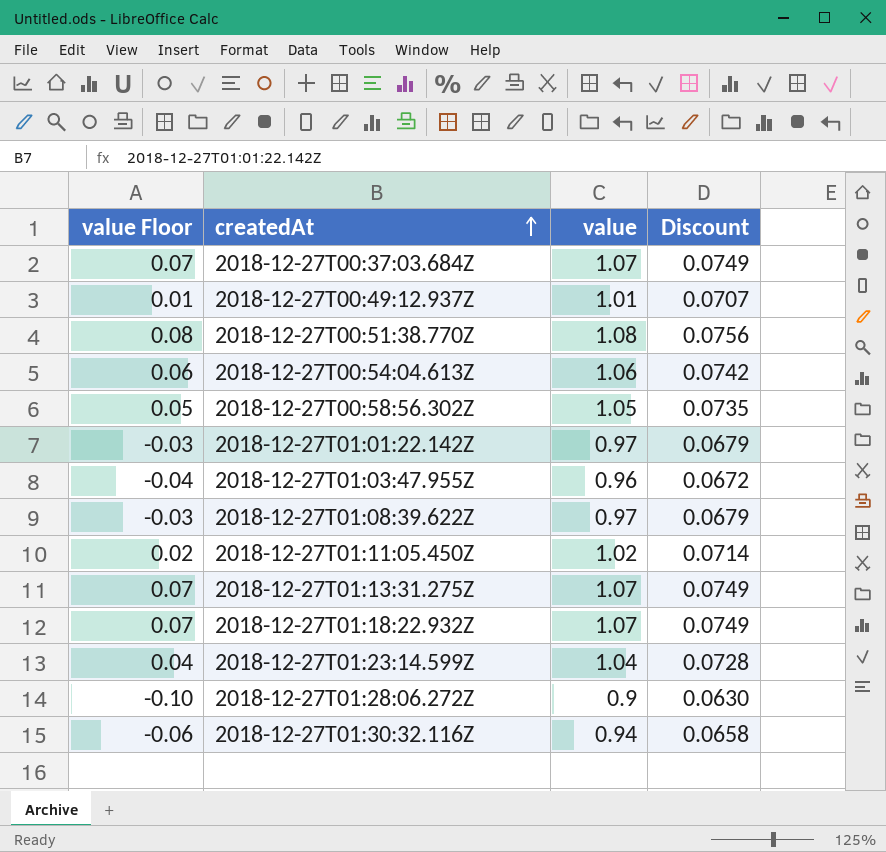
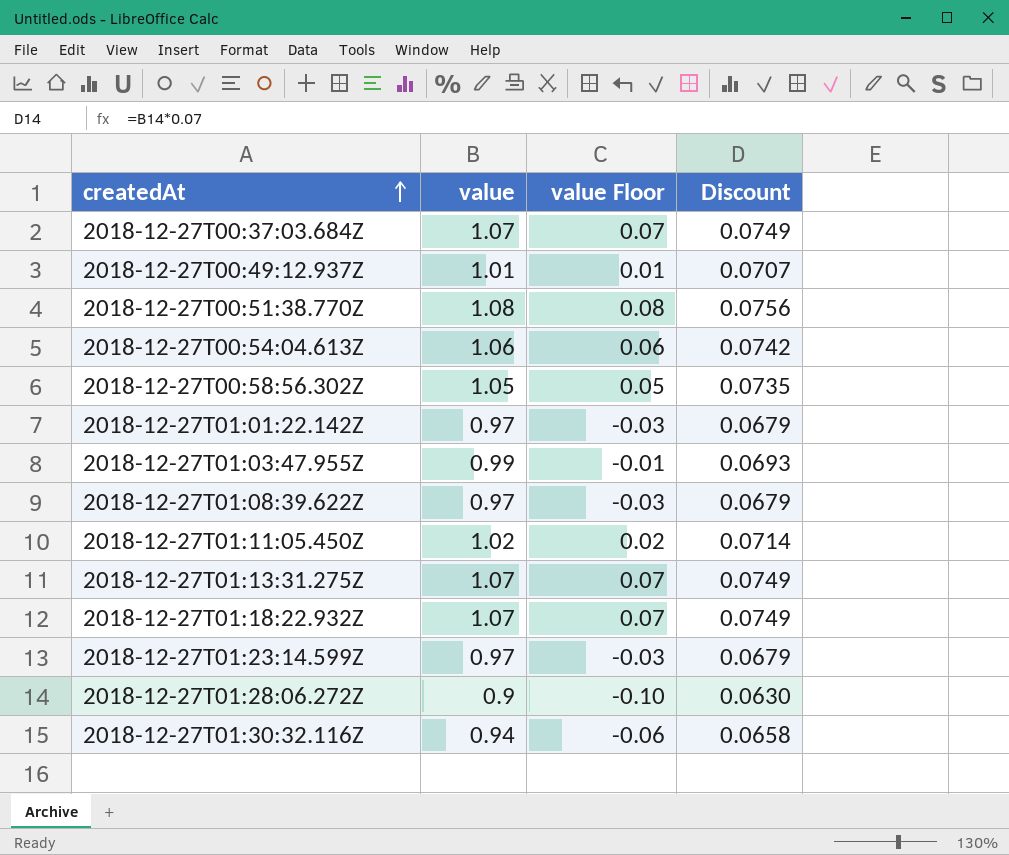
column value Floor | position: 1 -> 3
2018-12-27T01:03:47.955Z | value: 0.96 -> 0.99
2018-12-27T01:03:47.955Z | value Floor: -0.04 -> -0.01
2018-12-27T01:03:47.955Z | Discount: 0.0672 -> 0.0693
2018-12-27T01:23:14.599Z | value: 1.04 -> 0.97
2018-12-27T01:23:14.599Z | value Floor: 0.04 -> -0.03
2018-12-27T01:23:14.599Z | Discount: 0.0728 -> 0.0679

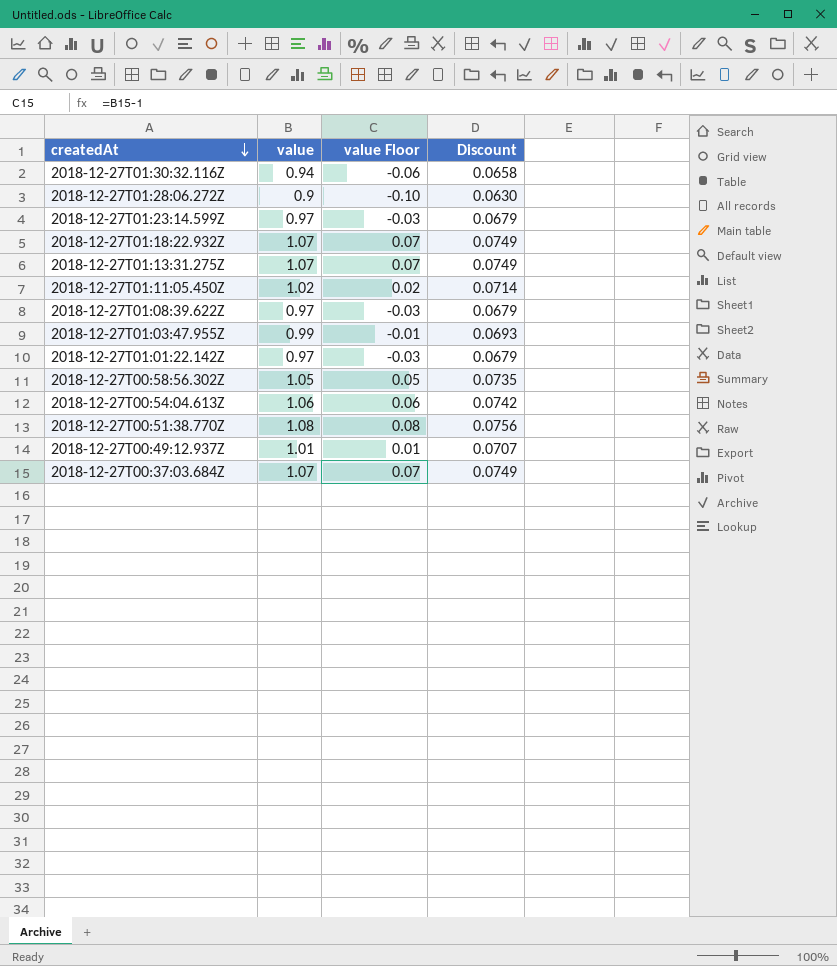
row order: createdAt ascending -> createdAt descending

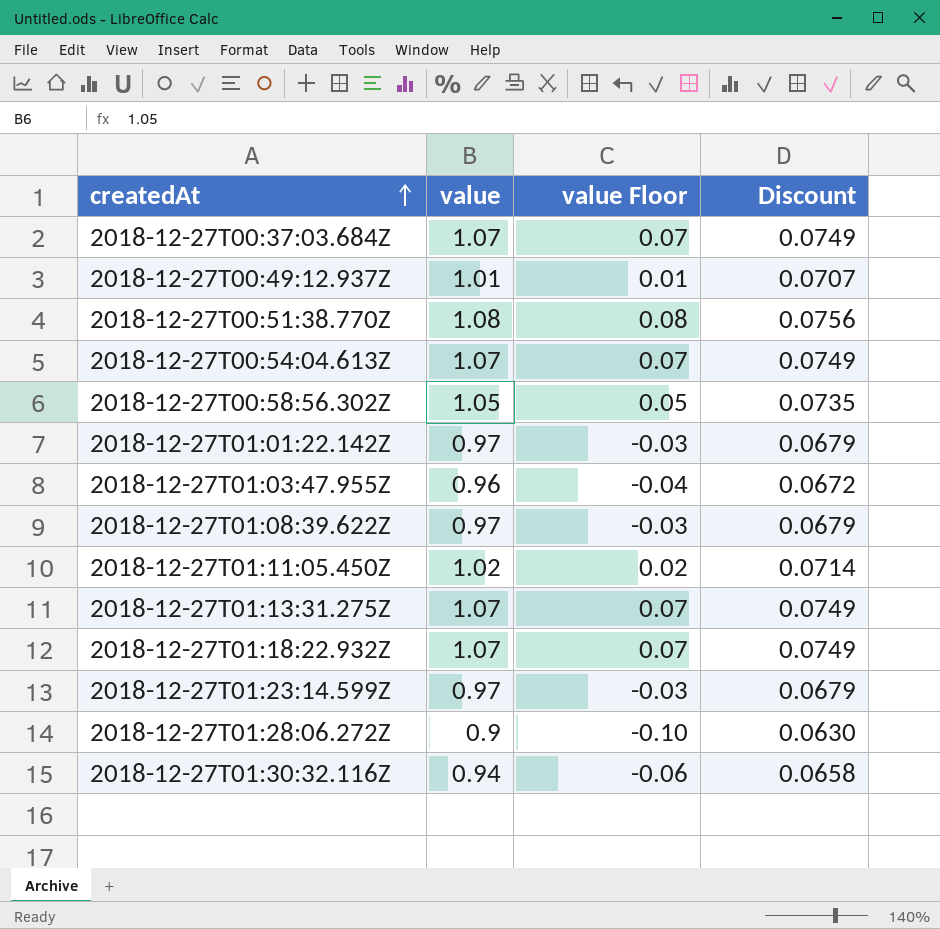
row order: createdAt descending -> createdAt ascending
2018-12-27T00:54:04.613Z | value: 1.06 -> 1.07
2018-12-27T00:54:04.613Z | value Floor: 0.06 -> 0.07
2018-12-27T00:54:04.613Z | Discount: 0.0742 -> 0.0749
2018-12-27T01:03:47.955Z | value: 0.99 -> 0.96
2018-12-27T01:03:47.955Z | value Floor: -0.01 -> -0.04
2018-12-27T01:03:47.955Z | Discount: 0.0693 -> 0.0672

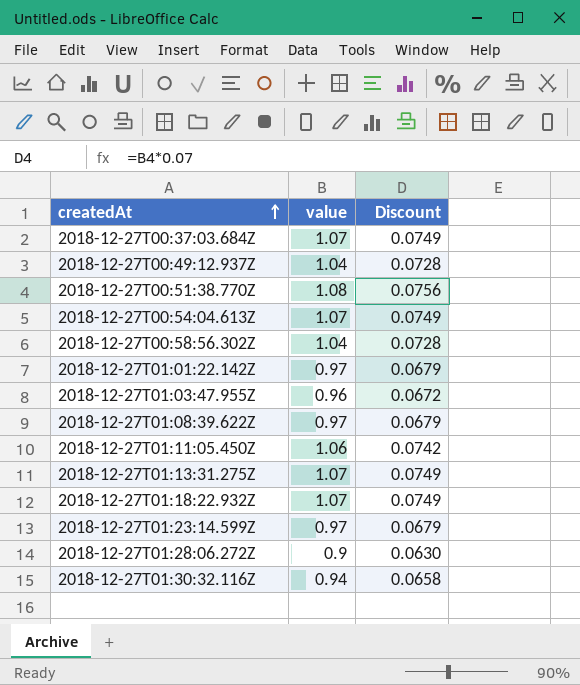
column value Floor | formula: [value] - 1 -> none
2018-12-27T00:49:12.937Z | value: 1.01 -> 1.04
2018-12-27T00:49:12.937Z | Discount: 0.0707 -> 0.0728
2018-12-27T00:58:56.302Z | value: 1.05 -> 1.04
2018-12-27T00:58:56.302Z | Discount: 0.0735 -> 0.0728
2018-12-27T01:11:05.450Z | value: 1.02 -> 1.06
2018-12-27T01:11:05.450Z | Discount: 0.0714 -> 0.0742

